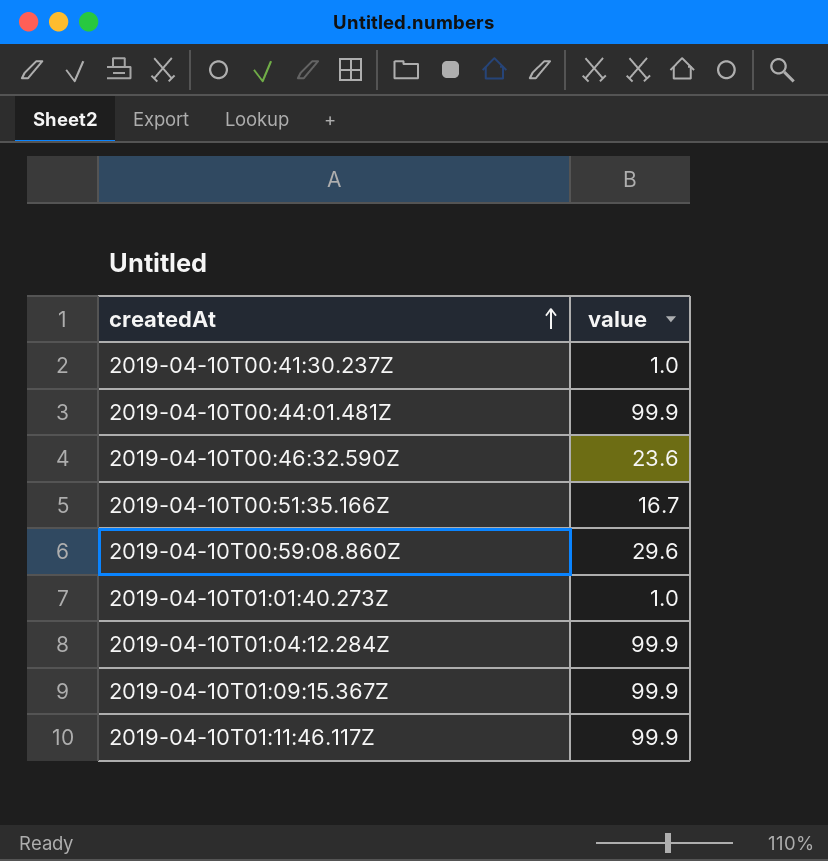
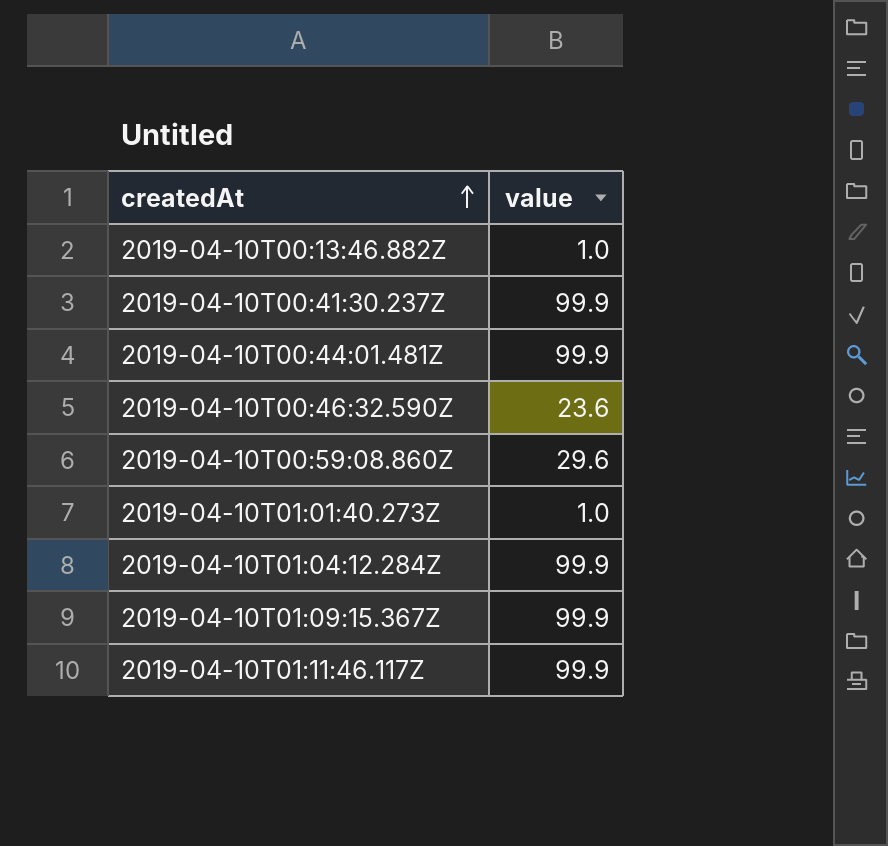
row 2019-04-10T00:51:35.166Z: 16.7 -> none
row 2019-04-10T00:13:46.882Z: none -> 1.0
2019-04-10T00:41:30.237Z | value: 1.0 -> 99.9

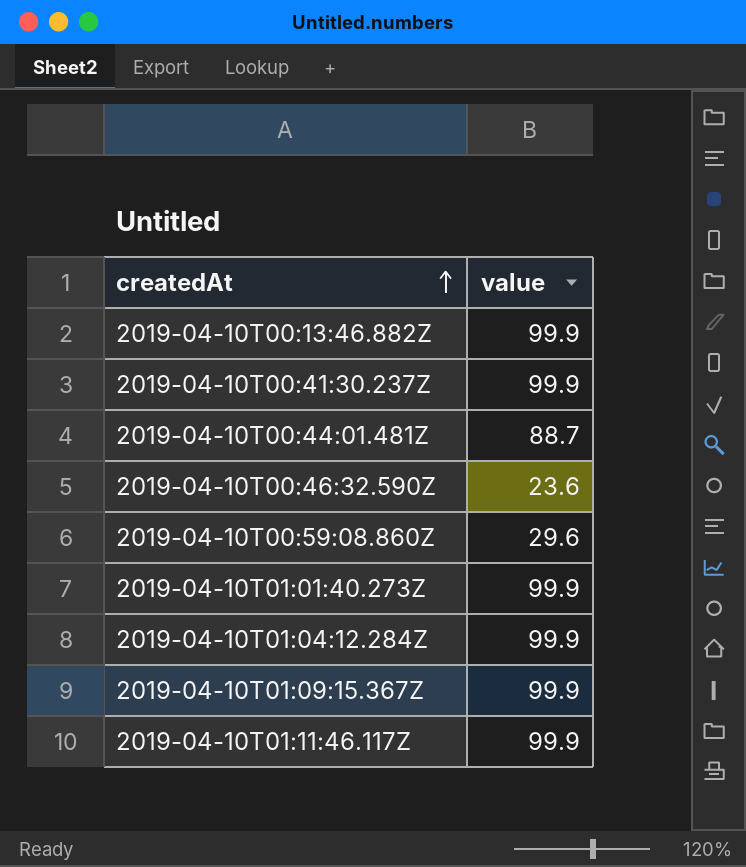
2019-04-10T00:13:46.882Z | value: 1.0 -> 99.9
2019-04-10T00:44:01.481Z | value: 99.9 -> 88.7
2019-04-10T01:01:40.273Z | value: 1.0 -> 99.9

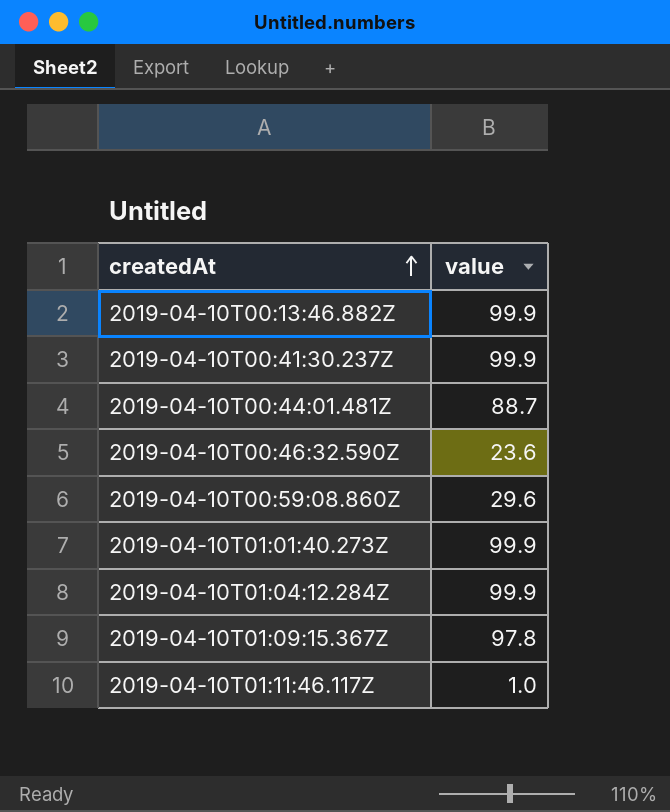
2019-04-10T01:09:15.367Z | value: 99.9 -> 97.8
2019-04-10T01:11:46.117Z | value: 99.9 -> 1.0

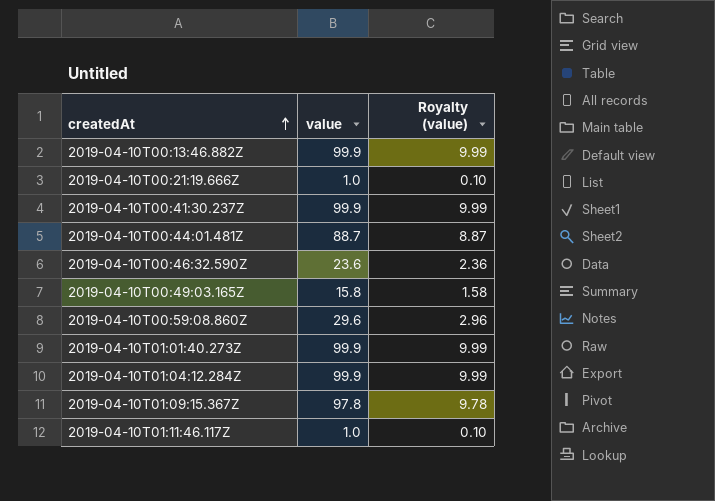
column Royalty (value) | formula: none -> [value] * 0.1
row 2019-04-10T00:21:19.666Z: none -> 1.0 | 0.10
row 2019-04-10T00:49:03.165Z: none -> 15.8 | 1.58

